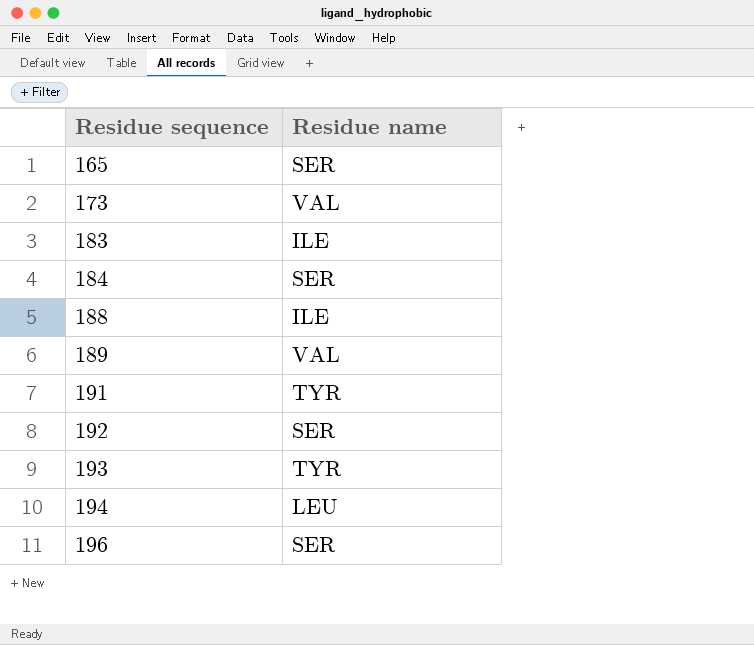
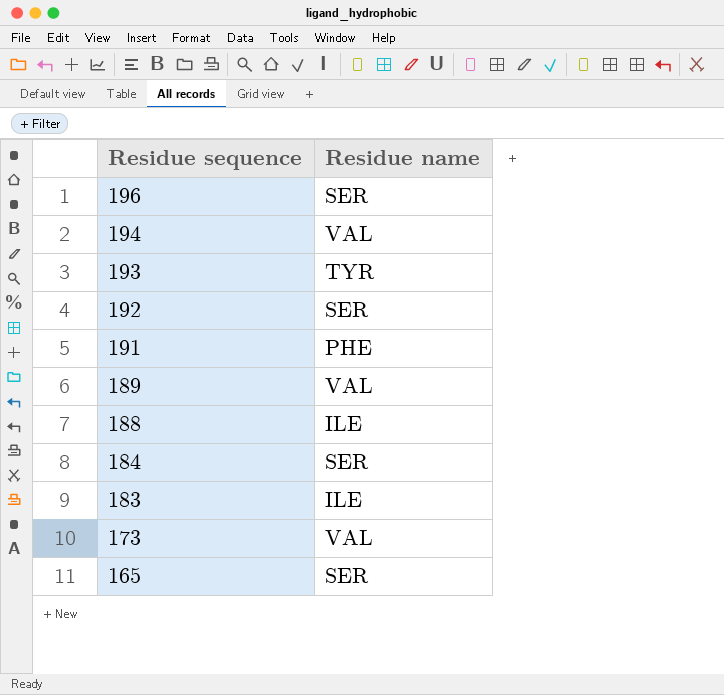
row order: Residue sequence ascending -> Residue sequence descending
194 | Residue name: LEU -> VAL
191 | Residue name: TYR -> PHE

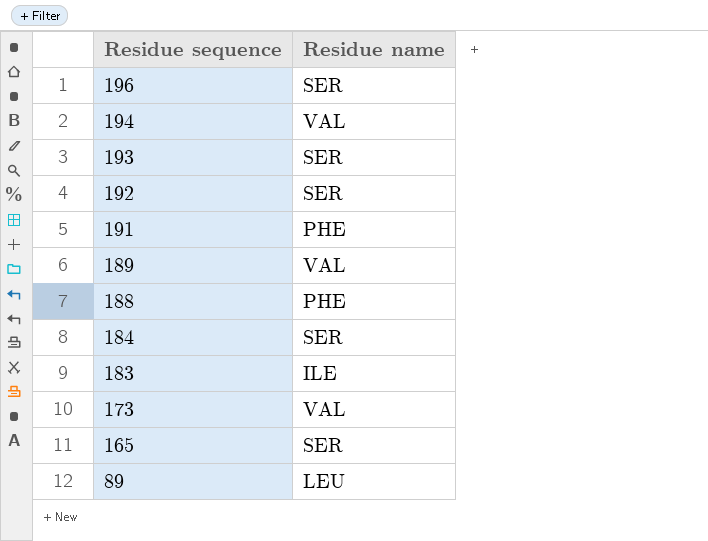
193 | Residue name: TYR -> SER
188 | Residue name: ILE -> PHE
row 89: none -> LEU

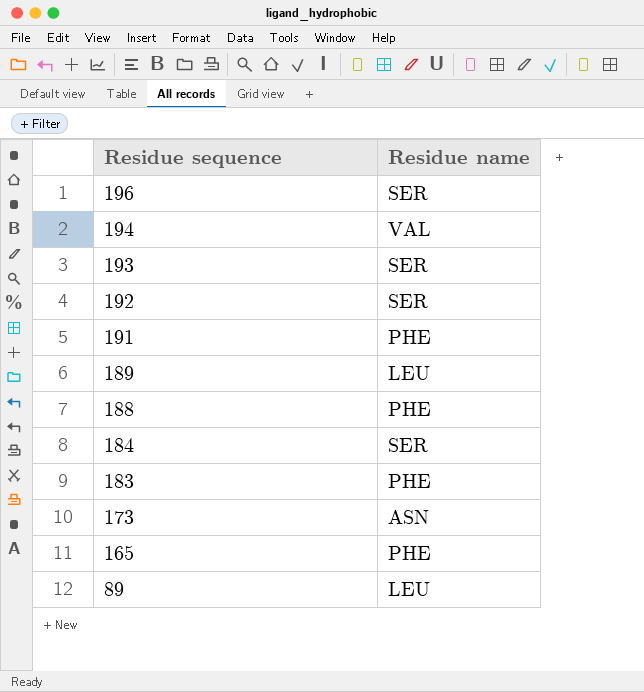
189 | Residue name: VAL -> LEU
183 | Residue name: ILE -> PHE
173 | Residue name: VAL -> ASN
165 | Residue name: SER -> PHE

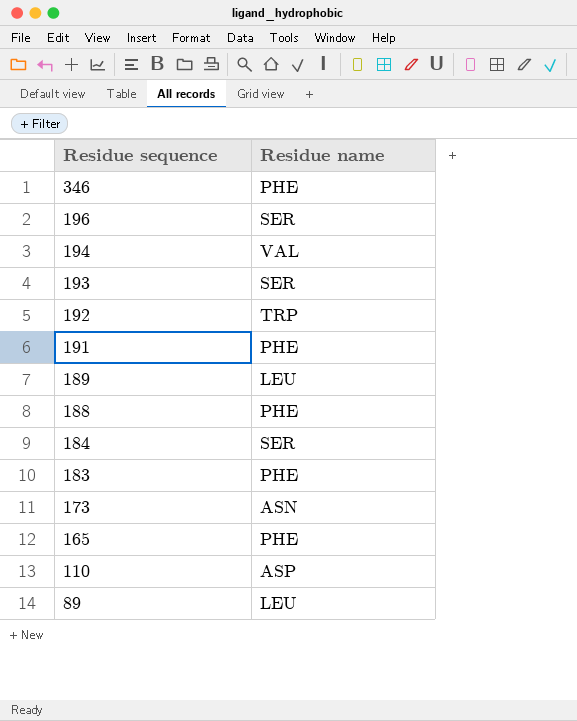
row 346: none -> PHE
192 | Residue name: SER -> TRP
row 110: none -> ASP

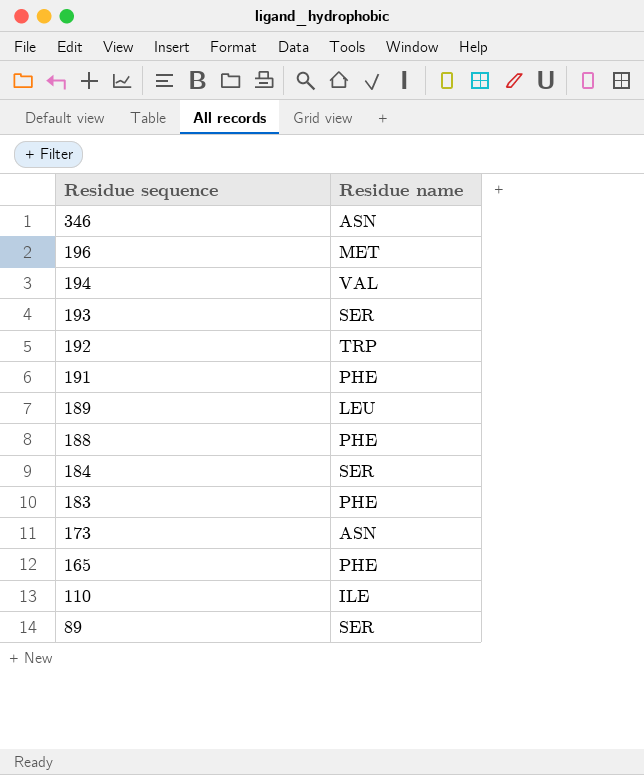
346 | Residue name: PHE -> ASN
196 | Residue name: SER -> MET
110 | Residue name: ASP -> ILE
89 | Residue name: LEU -> SER

